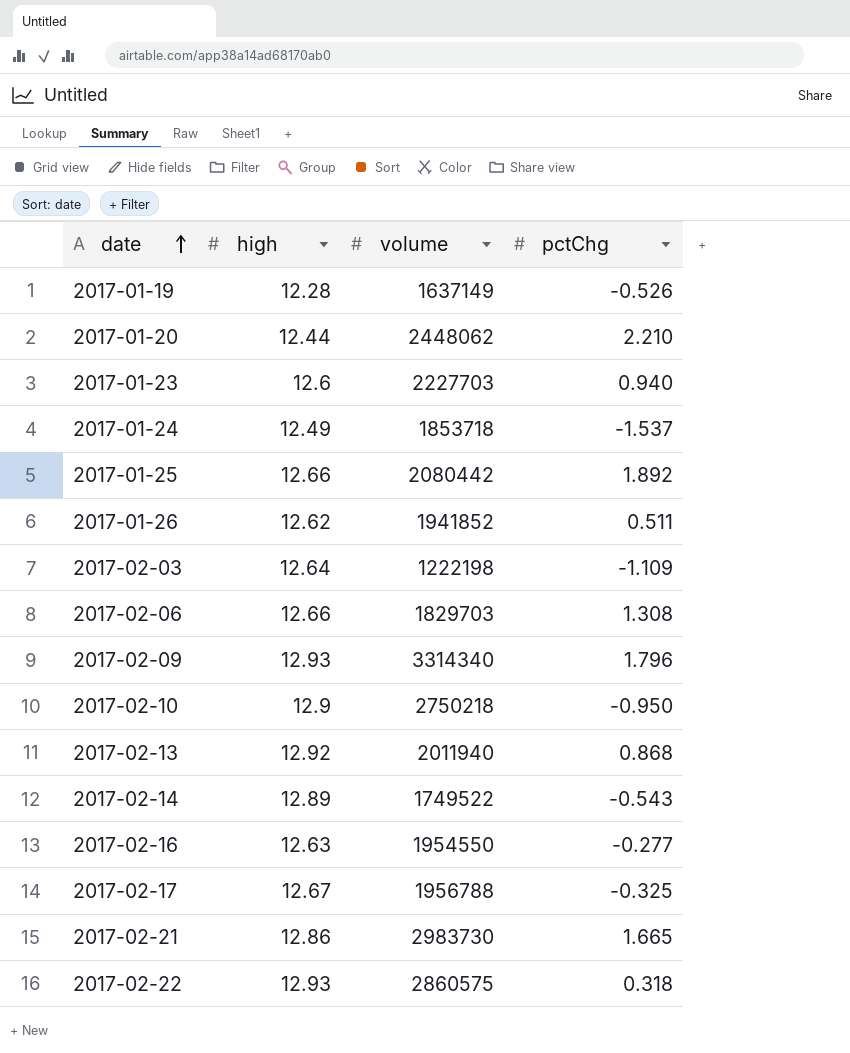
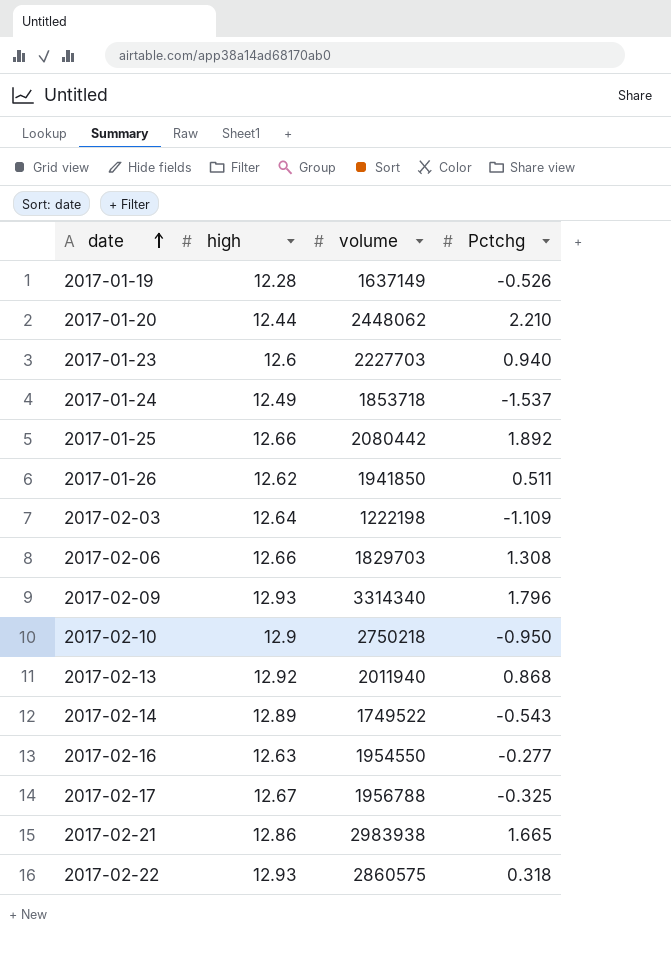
column name: pctChg -> Pctchg
2017-01-26 | volume: 1941852 -> 1941850
2017-02-21 | volume: 2983730 -> 2983938

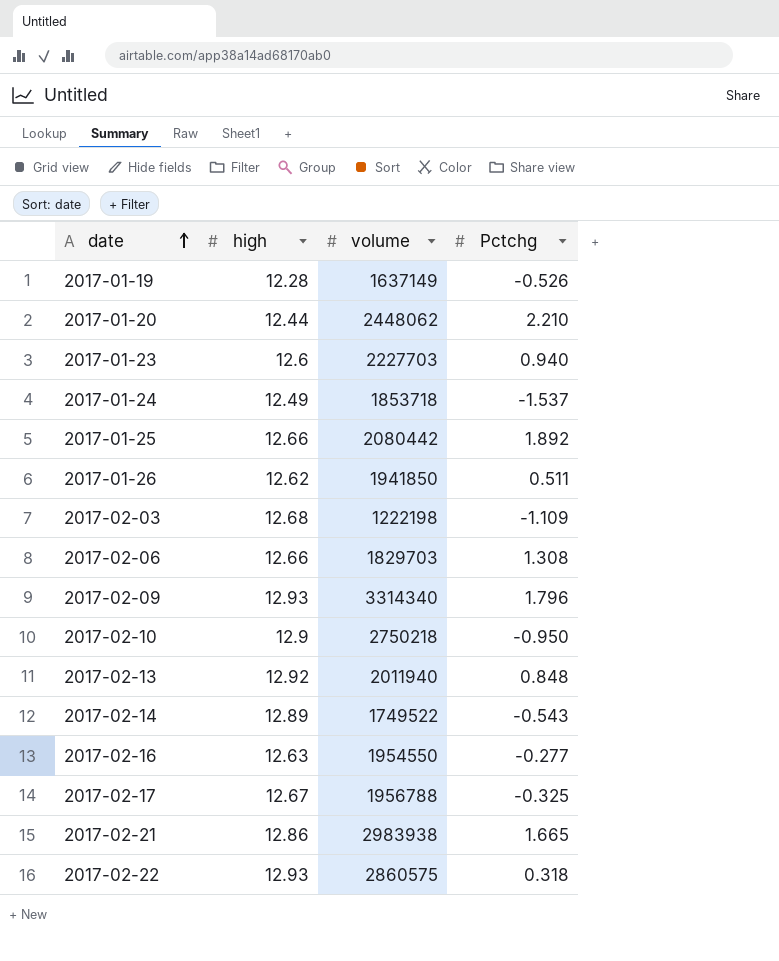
2017-02-03 | high: 12.64 -> 12.68
2017-02-13 | Pctchg: 0.868 -> 0.848

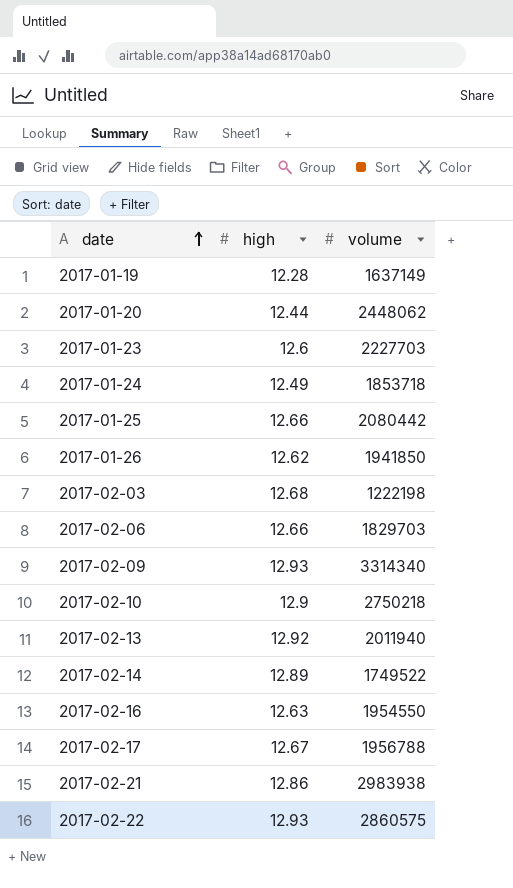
column Pctchg | position: 4 -> none

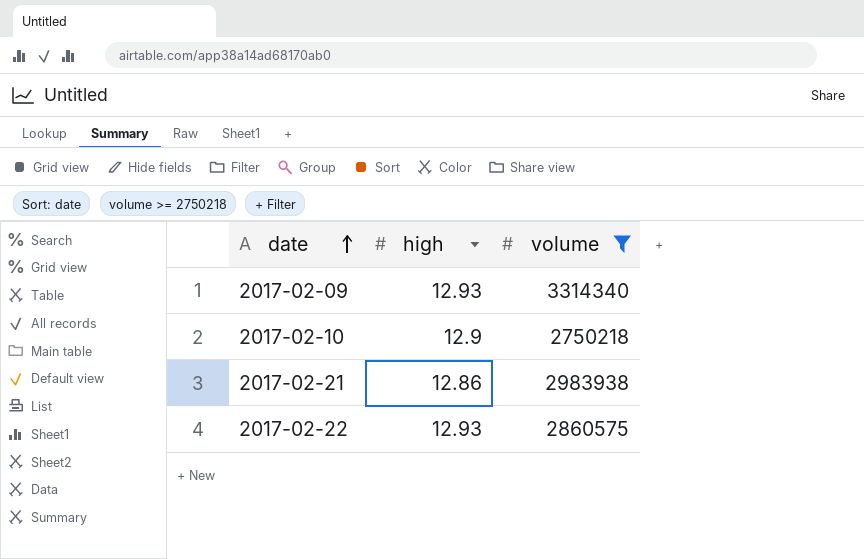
filter: none -> volume >= 2750218

